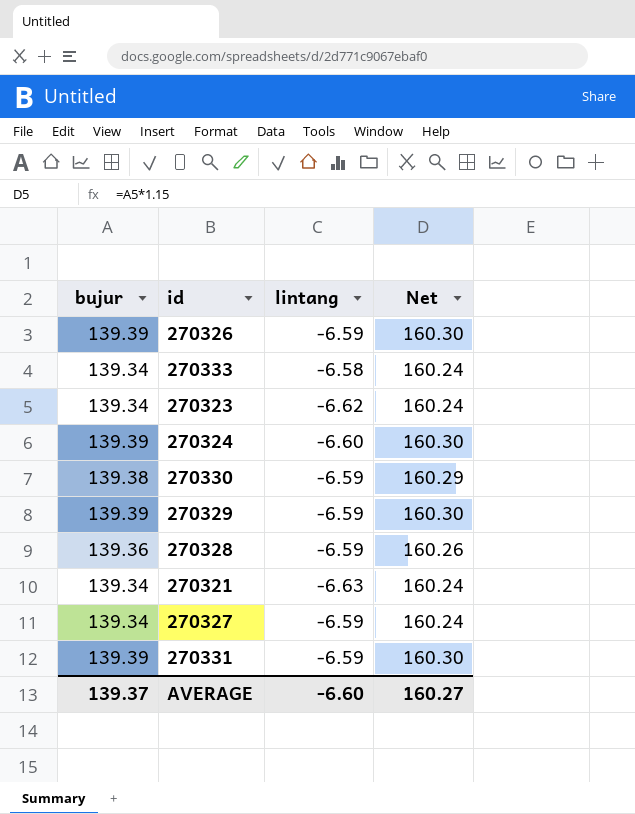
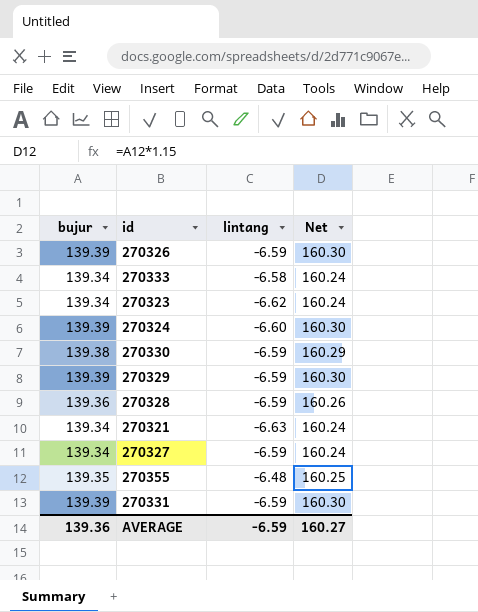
row 270355: none -> 139.35 | -6.48 | 160.25
AVERAGE | bujur: 139.37 -> 139.36
AVERAGE | lintang: -6.60 -> -6.59

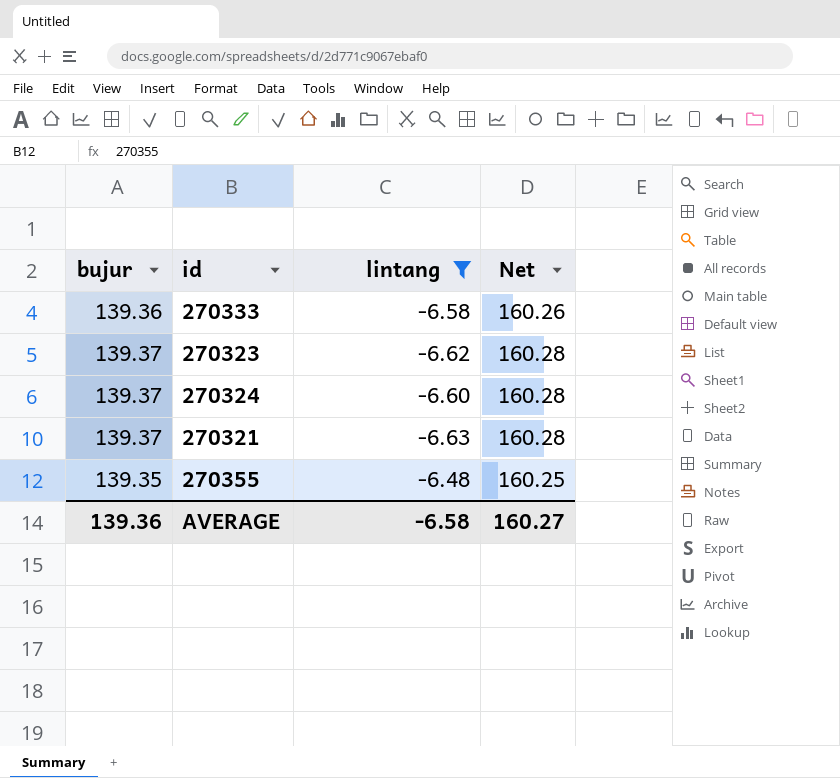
filter: none -> lintang != -6.59
270333 | bujur: 139.34 -> 139.36
270333 | Net: 160.24 -> 160.26
270323 | bujur: 139.34 -> 139.37
270323 | Net: 160.24 -> 160.28
270324 | bujur: 139.39 -> 139.37
270324 | Net: 160.30 -> 160.28
270321 | bujur: 139.34 -> 139.37
270321 | Net: 160.24 -> 160.28
AVERAGE | lintang: -6.59 -> -6.58

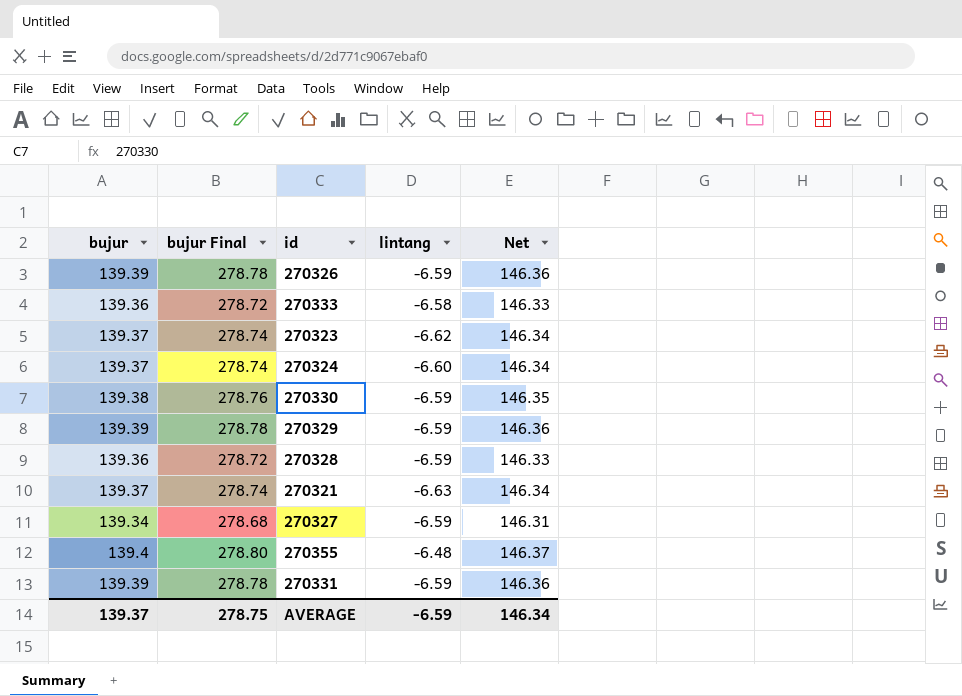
filter: lintang != -6.59 -> none
column bujur Final | formula: none -> [bujur] * 2
column Net | formula: [bujur] * 1.15 -> [bujur] * 1.05
270355 | bujur: 139.35 -> 139.4
AVERAGE | bujur: 139.36 -> 139.37
AVERAGE | lintang: -6.58 -> -6.59
AVERAGE | Net: 160.27 -> 146.34

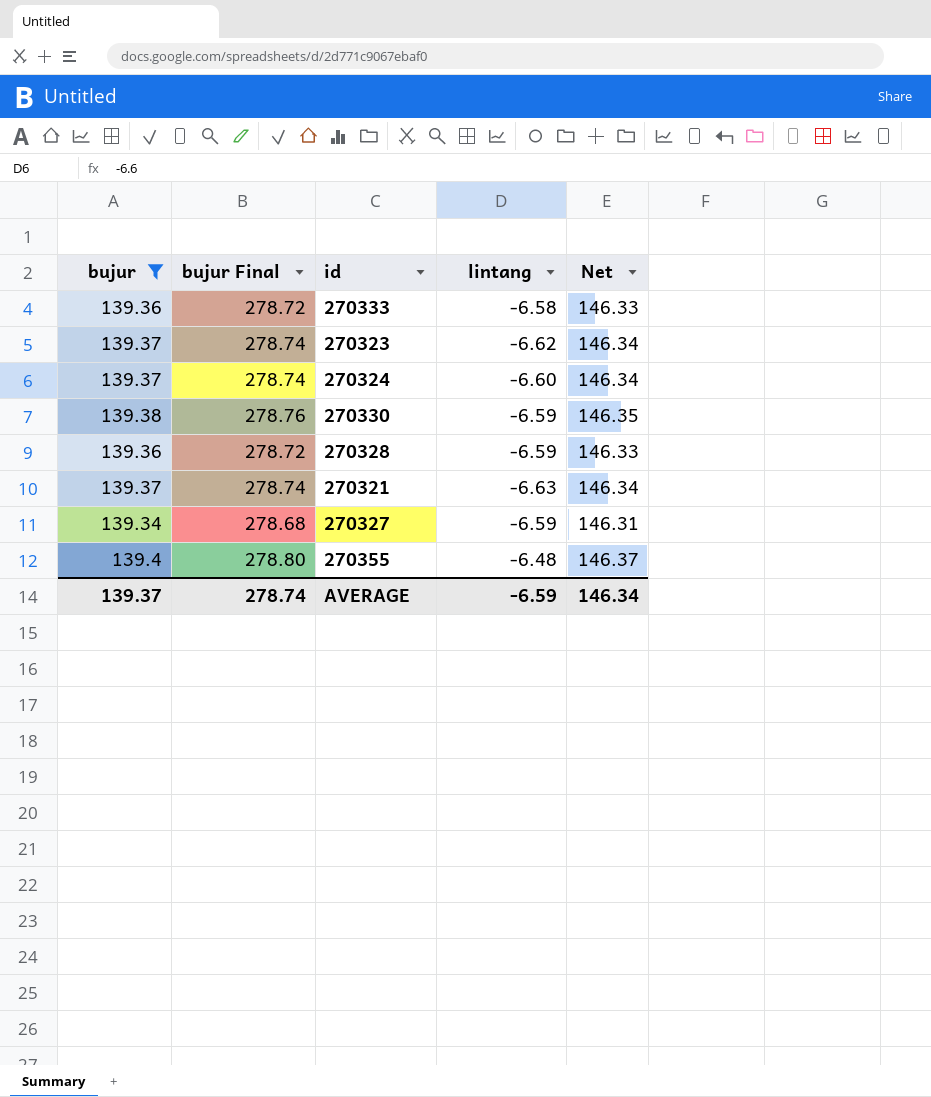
filter: none -> bujur != 139.39
AVERAGE | bujur Final: 278.75 -> 278.74

